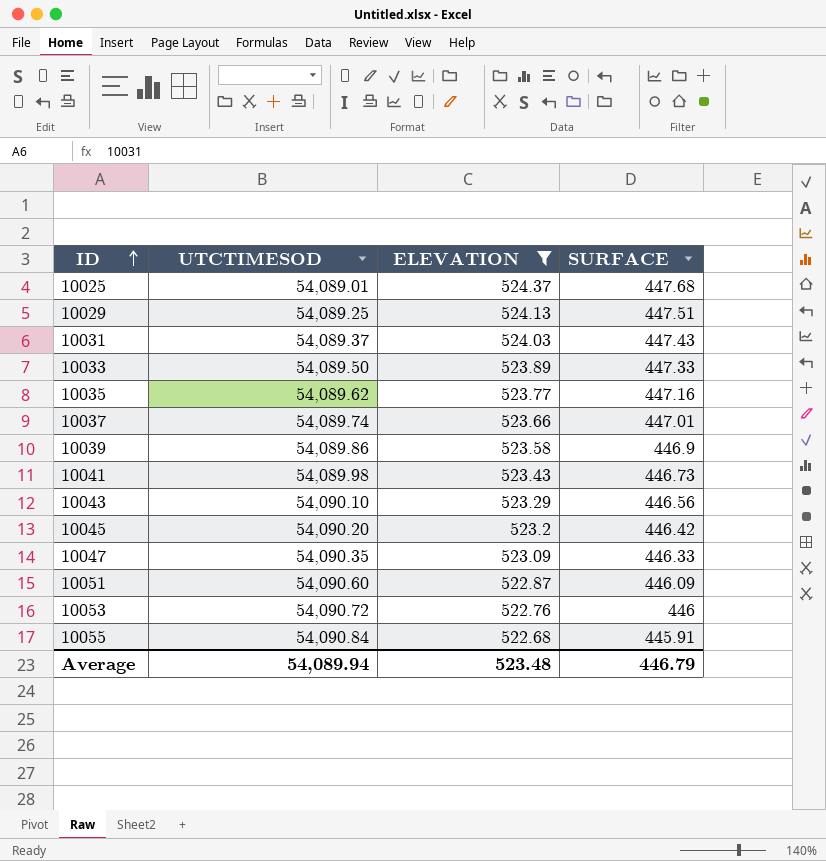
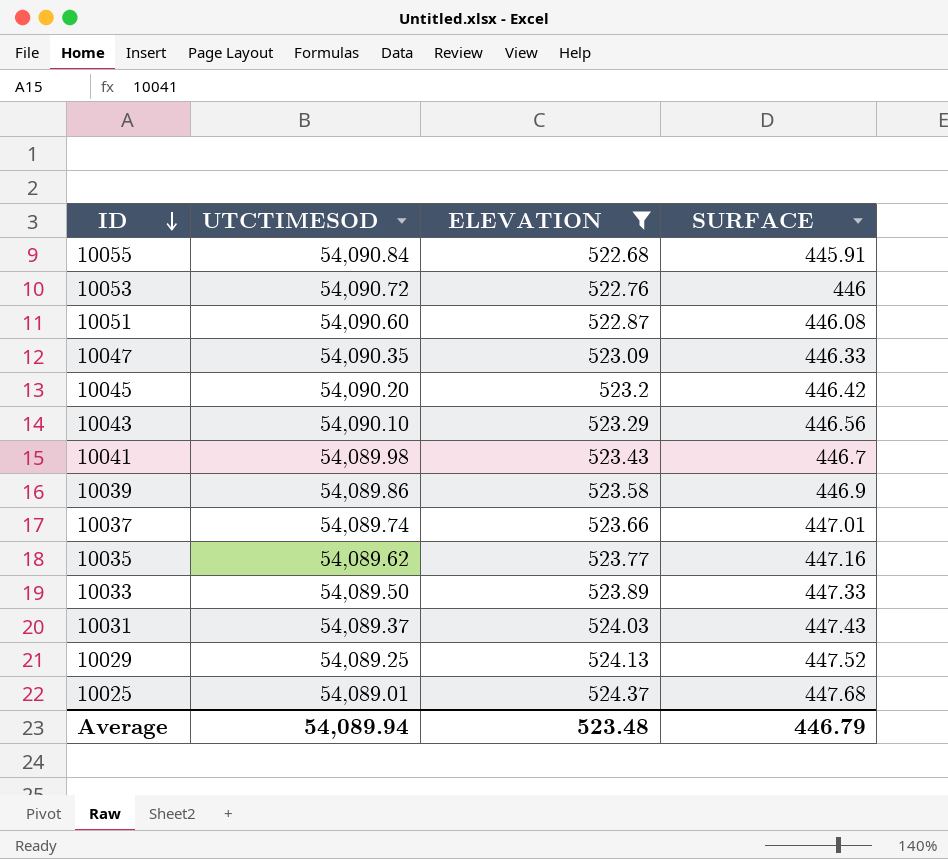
row order: ID ascending -> ID descending
10051 | SURFACE: 446.09 -> 446.08
10041 | SURFACE: 446.73 -> 446.7
10029 | SURFACE: 447.51 -> 447.52

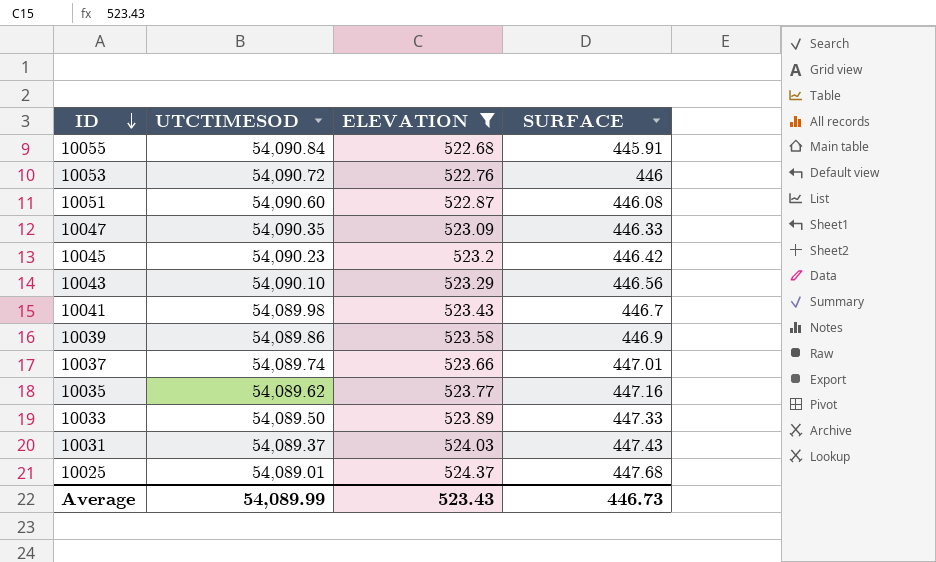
row 10029: 54,089.25 | 524.13 | 447.52 -> none
10045 | UTCTIMESOD: 54,090.20 -> 54,090.23
Average | UTCTIMESOD: 54,089.94 -> 54,089.99
Average | ELEVATION: 523.48 -> 523.43
Average | SURFACE: 446.79 -> 446.73

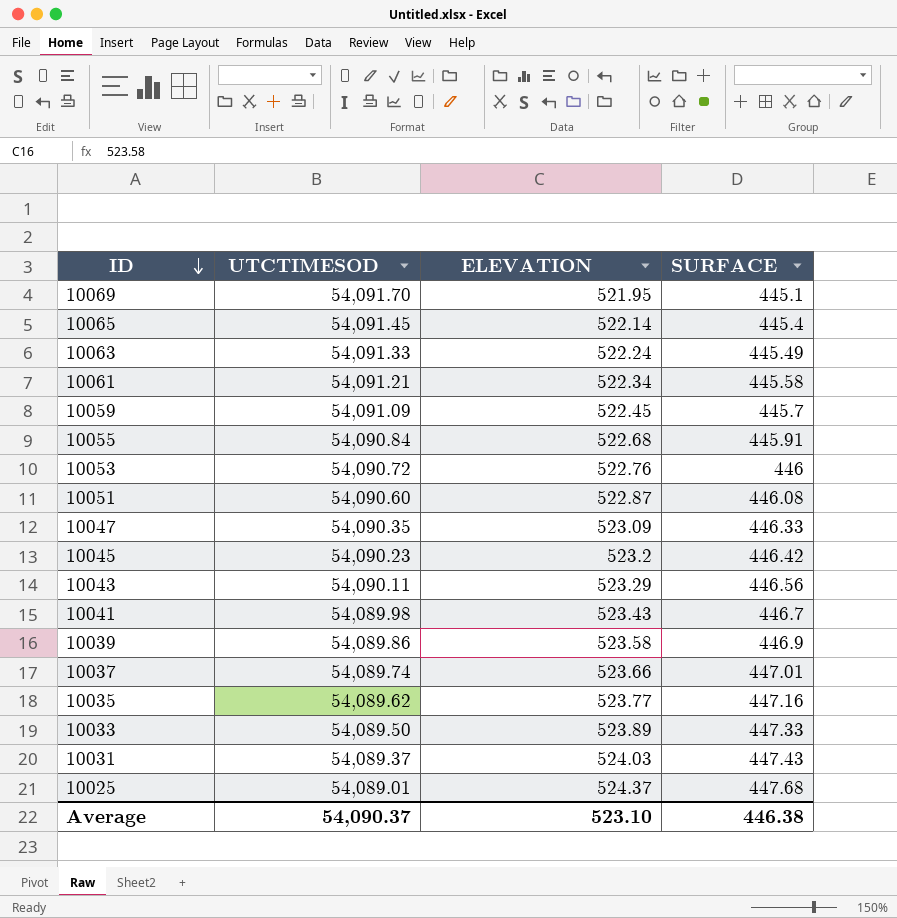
filter: ELEVATION >= 522.68 -> none
10043 | UTCTIMESOD: 54,090.10 -> 54,090.11
Average | UTCTIMESOD: 54,089.99 -> 54,090.37
Average | ELEVATION: 523.43 -> 523.10
Average | SURFACE: 446.73 -> 446.38

